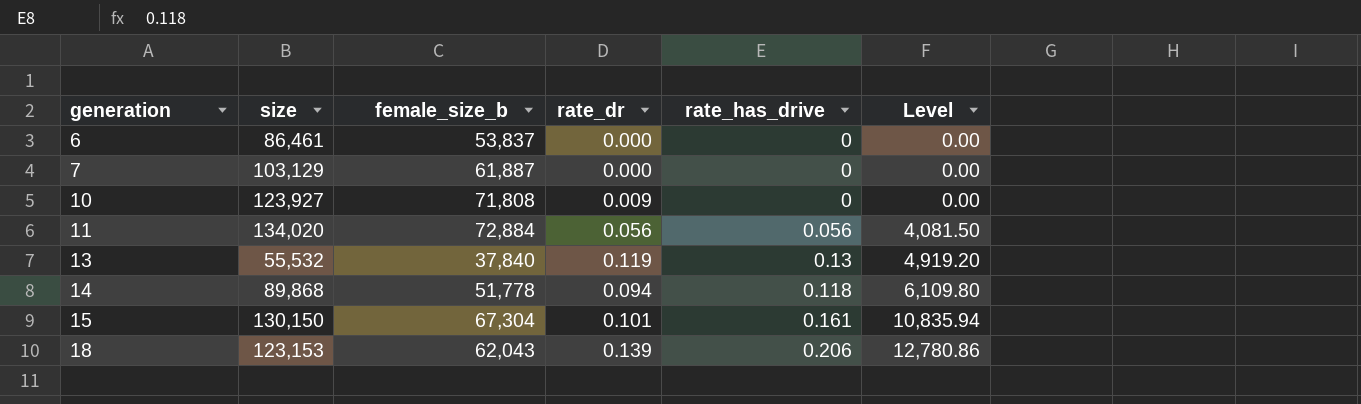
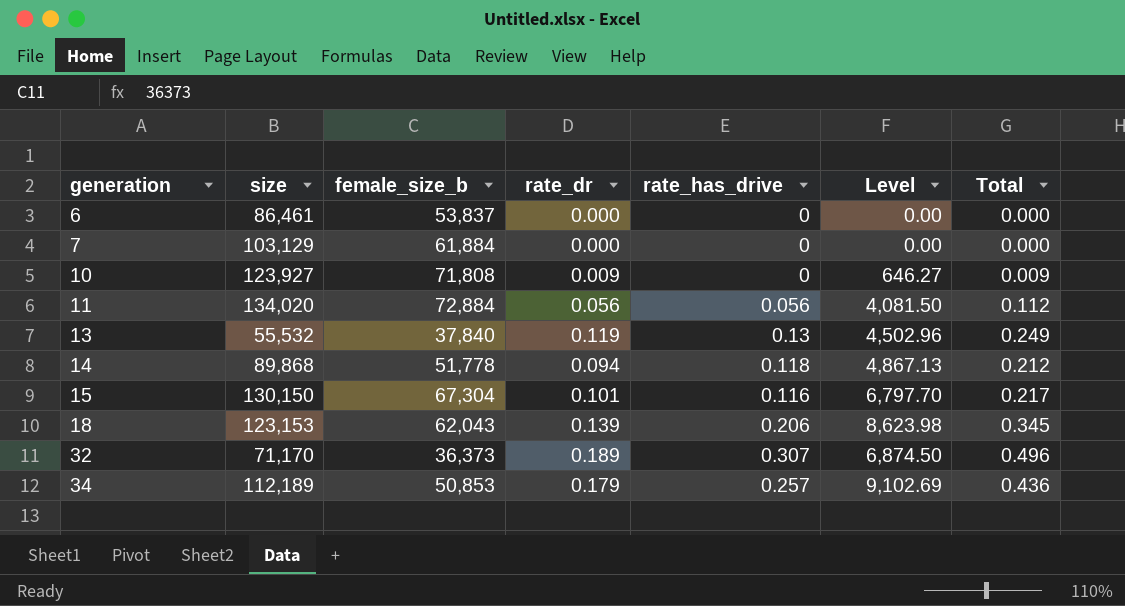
column Level | formula: [female_size_b] * [rate_has_drive] -> [female_size_b] * [rate_dr]
column Total | formula: none -> [rate_dr] + [rate_has_drive]
7 | female_size_b: 61,887 -> 61,884
15 | rate_has_drive: 0.161 -> 0.116
row 32: none -> 71,170 | 36,373 | 0.189 | 0.307 | 6,874.50 | 0.496
row 34: none -> 112,189 | 50,853 | 0.179 | 0.257 | 9,102.69 | 0.436

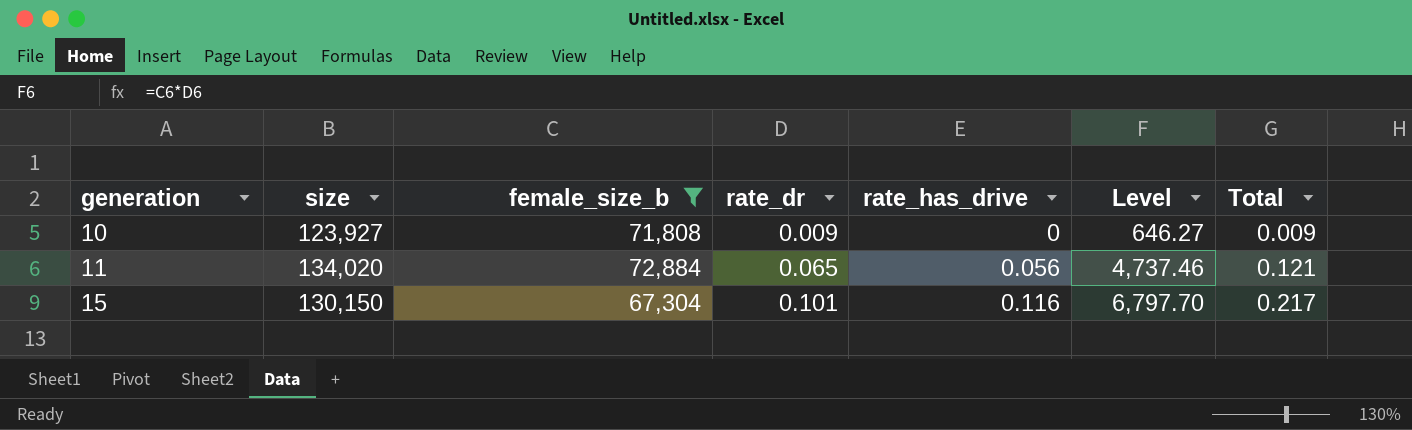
filter: none -> female_size_b >= 67,304
11 | rate_dr: 0.056 -> 0.065
11 | Level: 4,081.50 -> 4,737.46
11 | Total: 0.112 -> 0.121

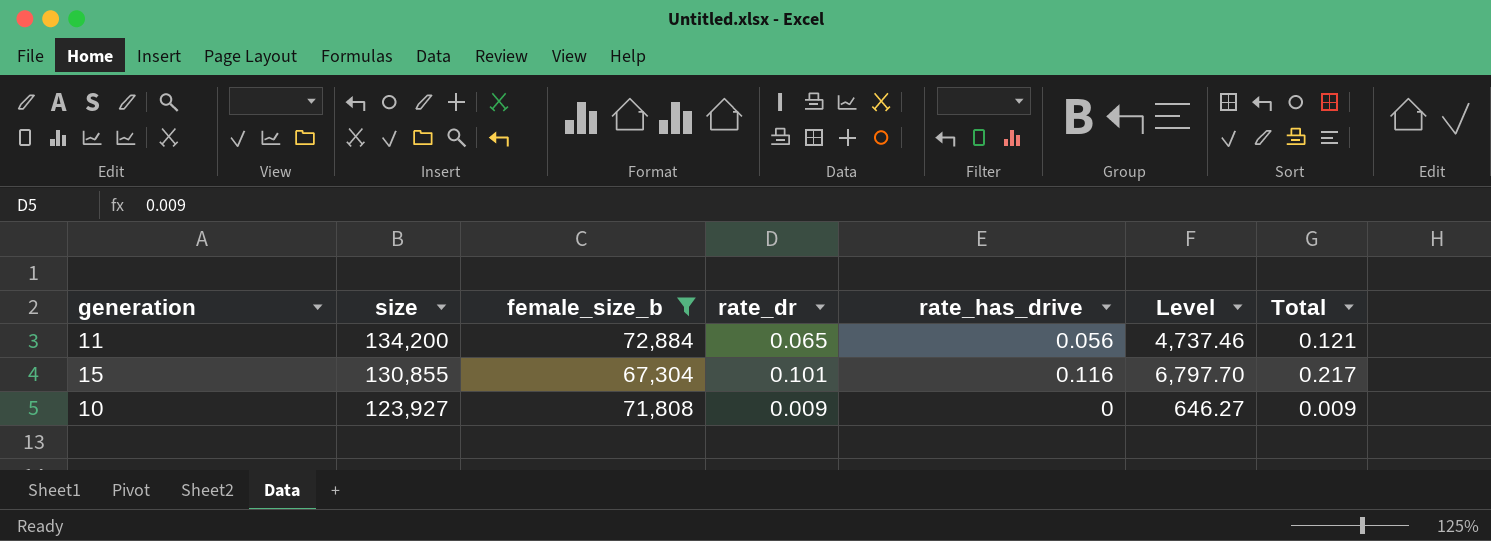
row order: generation ascending -> size descending
11 | size: 134,020 -> 134,200
15 | size: 130,150 -> 130,855

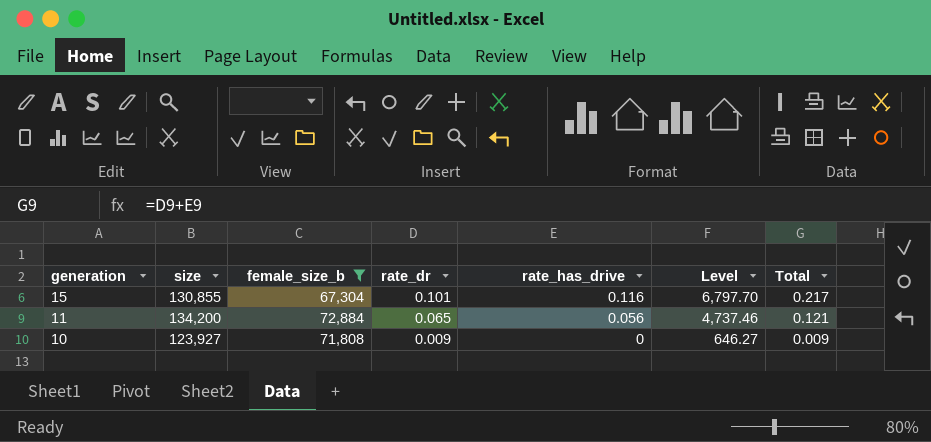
row order: size descending -> generation descending

